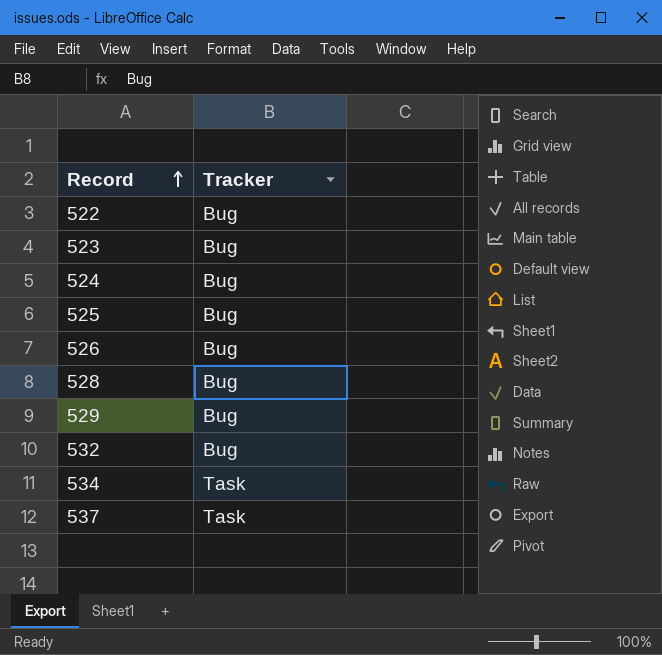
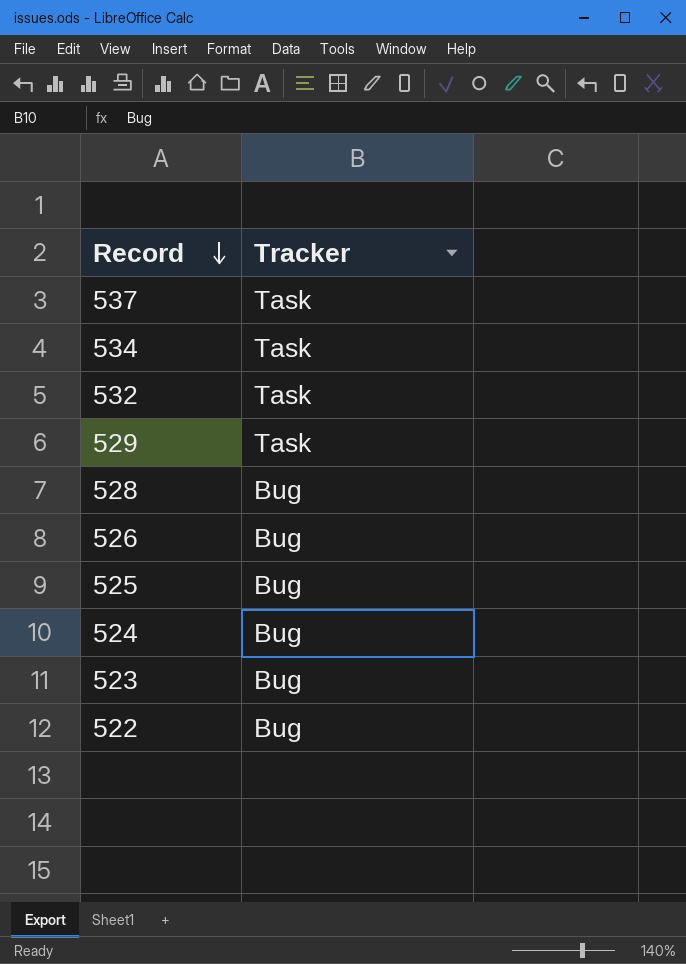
row order: Record ascending -> Record descending
532 | Tracker: Bug -> Task
529 | Tracker: Bug -> Task

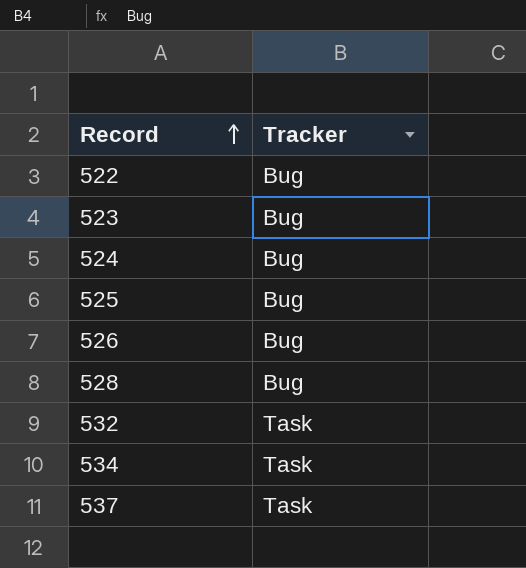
row order: Record descending -> Record ascending
row 529: Task -> none

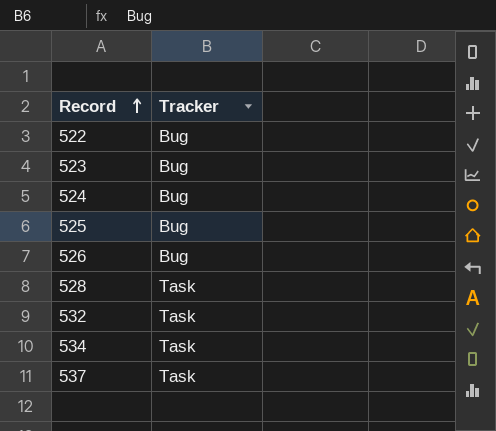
528 | Tracker: Bug -> Task

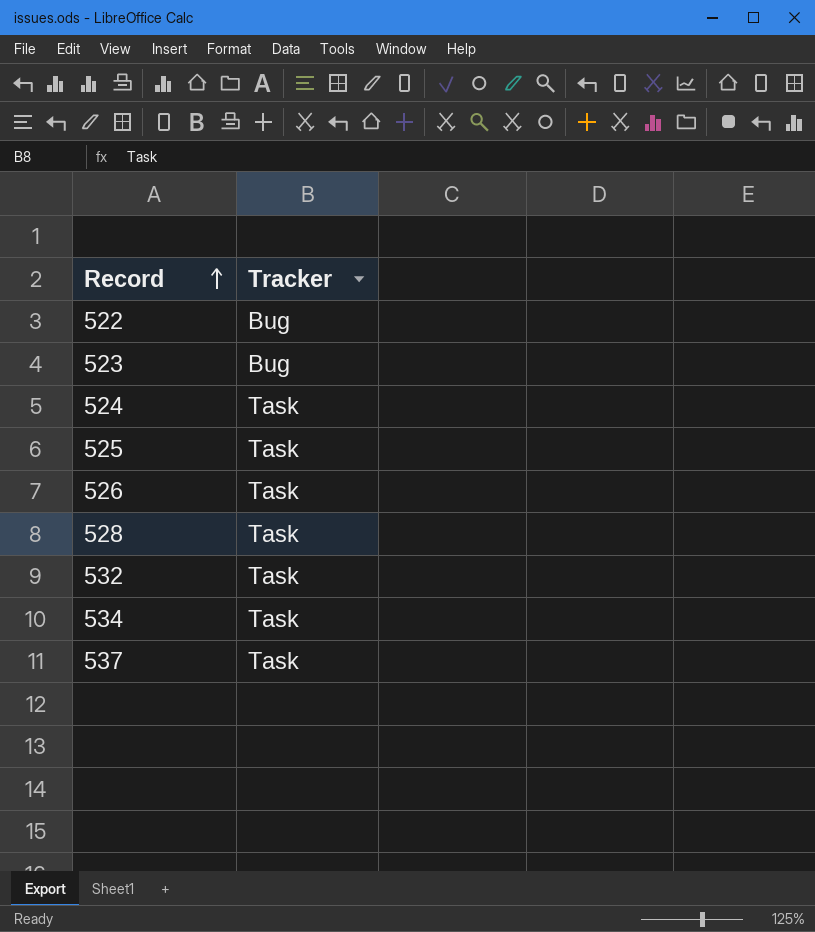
524 | Tracker: Bug -> Task
525 | Tracker: Bug -> Task
526 | Tracker: Bug -> Task

